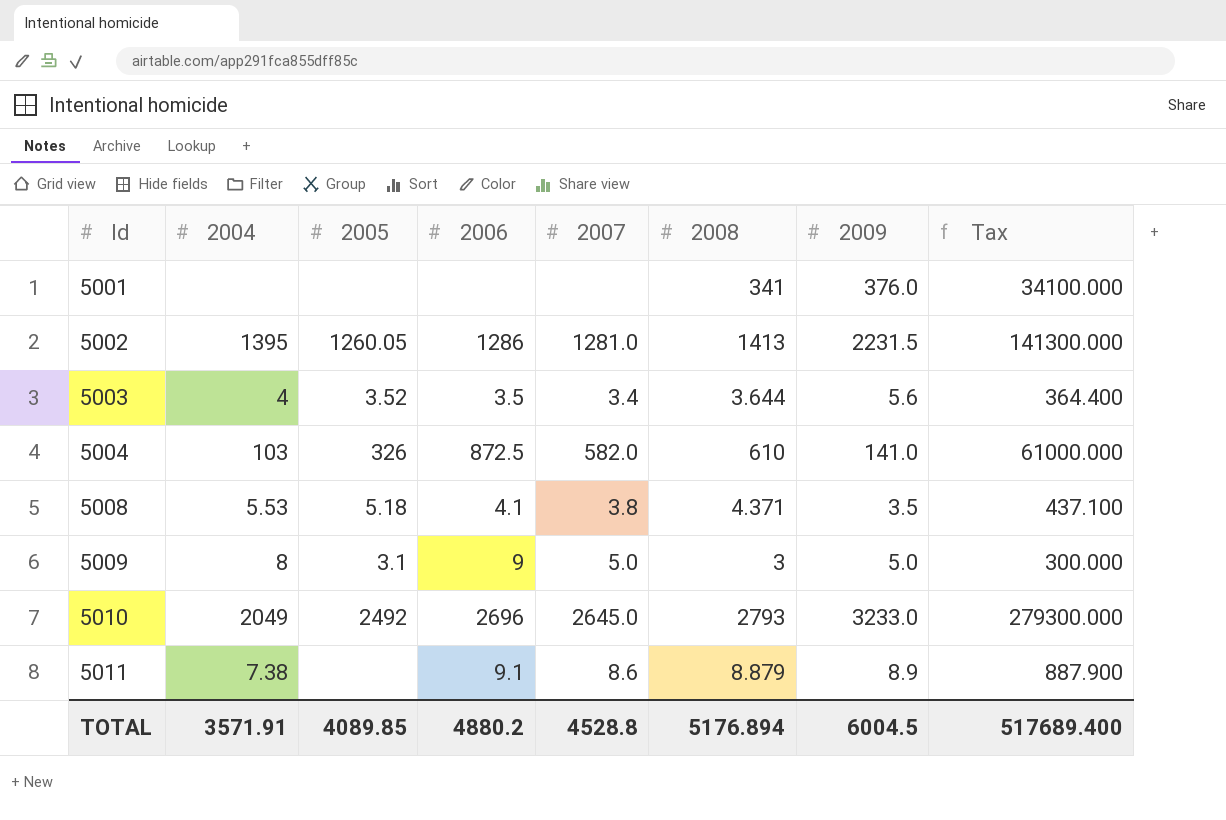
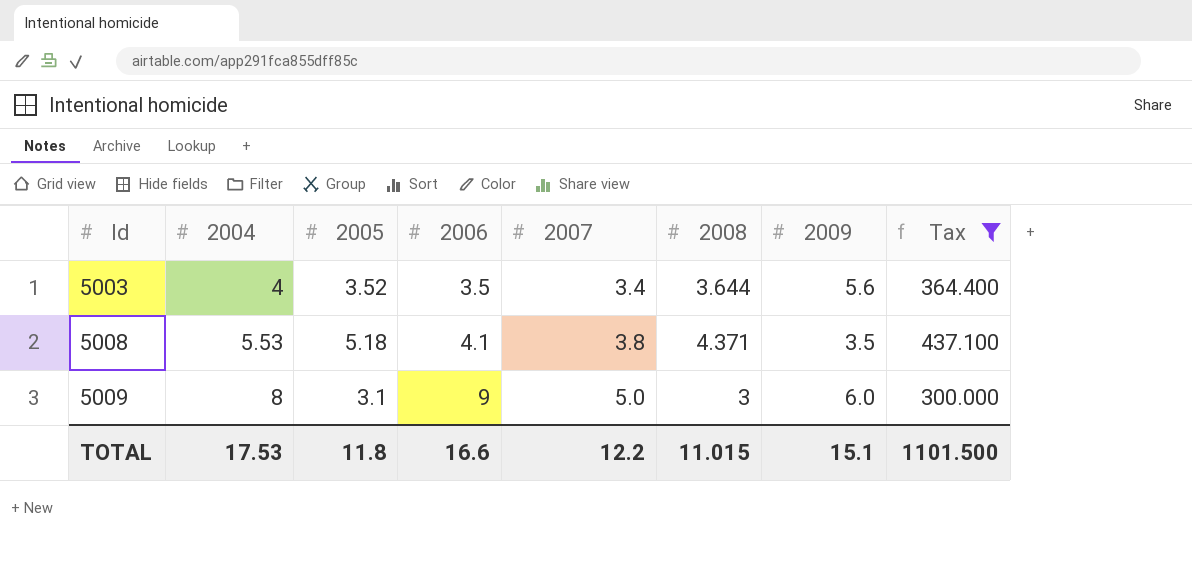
filter: none -> Tax <= 437.100
5009 | 2009: 5.0 -> 6.0
TOTAL | 2004: 3571.91 -> 17.53
TOTAL | 2005: 4089.85 -> 11.8
TOTAL | 2006: 4880.2 -> 16.6
TOTAL | 2007: 4528.8 -> 12.2
TOTAL | 2008: 5176.894 -> 11.015
TOTAL | 2009: 6004.5 -> 15.1
TOTAL | Tax: 517689.400 -> 1101.500

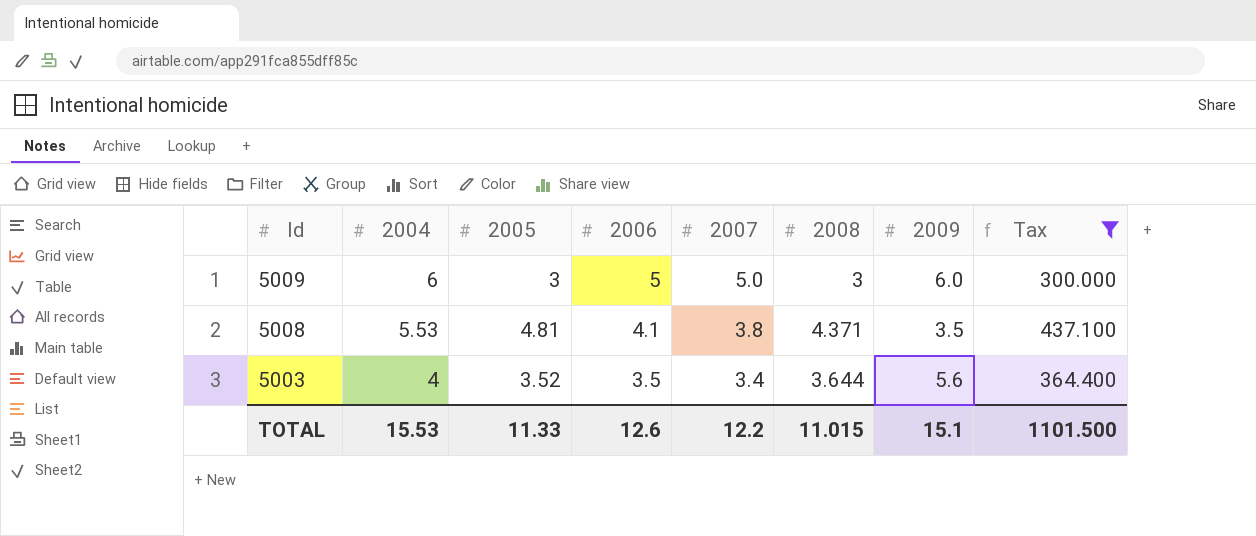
row order: Id ascending -> Id descending
5009 | 2004: 8 -> 6
5009 | 2005: 3.1 -> 3
5009 | 2006: 9 -> 5
5008 | 2005: 5.18 -> 4.81
TOTAL | 2004: 17.53 -> 15.53
TOTAL | 2005: 11.8 -> 11.33
TOTAL | 2006: 16.6 -> 12.6

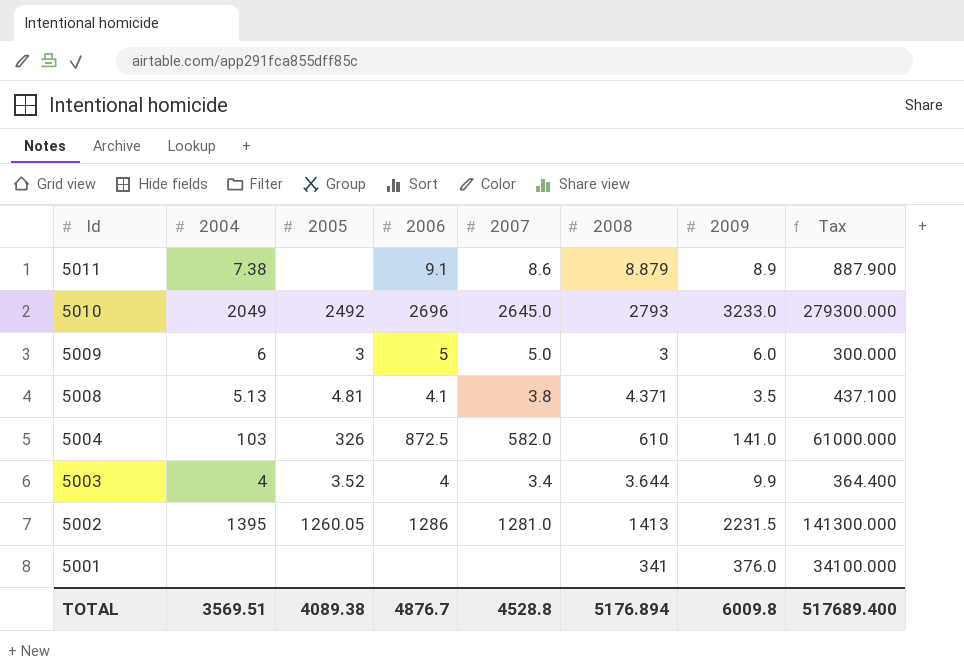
filter: Tax <= 437.100 -> none
5008 | 2004: 5.53 -> 5.13
5003 | 2006: 3.5 -> 4
5003 | 2009: 5.6 -> 9.9
TOTAL | 2004: 15.53 -> 3569.51
TOTAL | 2005: 11.33 -> 4089.38
TOTAL | 2006: 12.6 -> 4876.7
TOTAL | 2007: 12.2 -> 4528.8
TOTAL | 2008: 11.015 -> 5176.894
TOTAL | 2009: 15.1 -> 6009.8
TOTAL | Tax: 1101.500 -> 517689.400

